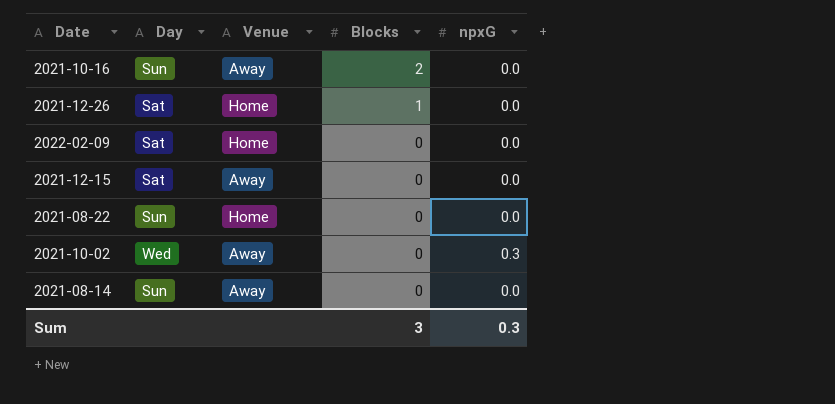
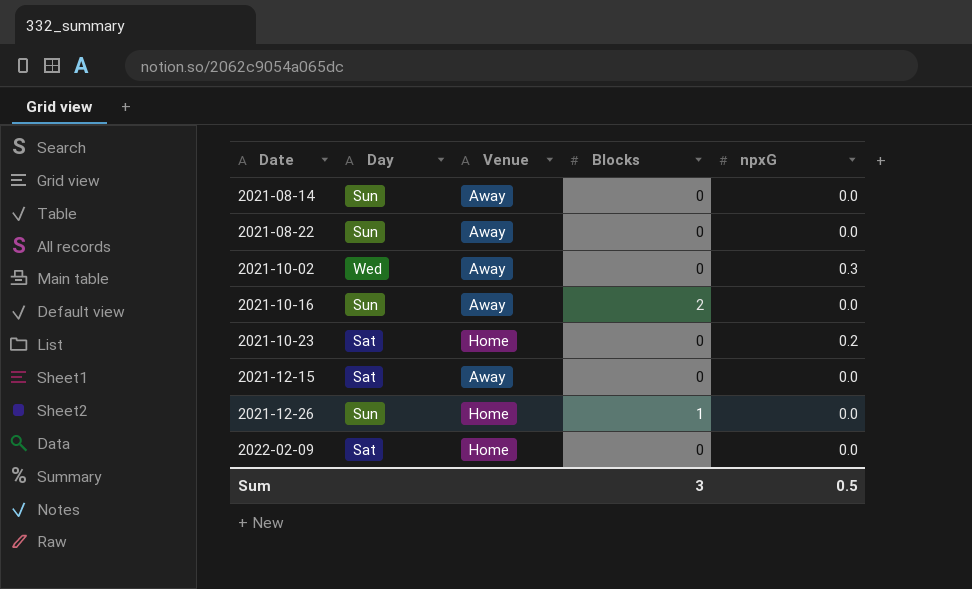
row order: Blocks descending -> Date ascending
2021-08-22 | Venue: Home -> Away
row 2021-10-23: none -> Sat | Home | 0 | 0.2
2021-12-26 | Day: Sat -> Sun
Sum | npxG: 0.3 -> 0.5

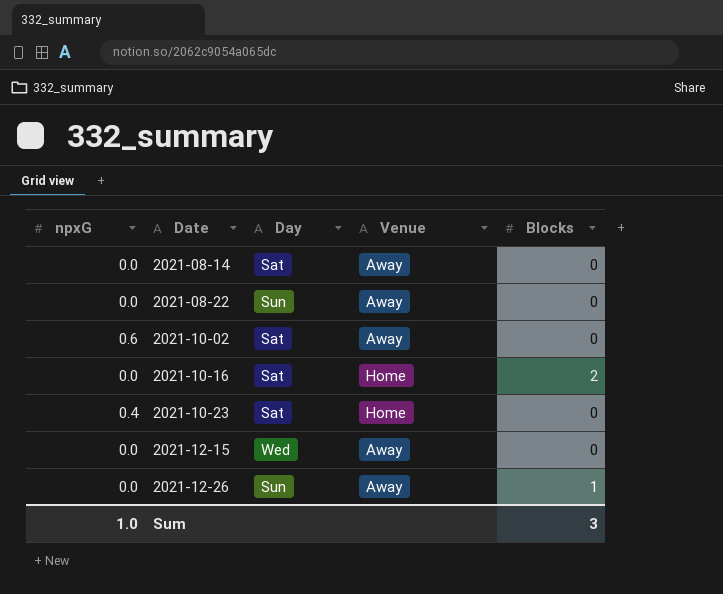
column npxG | position: 5 -> 1
row 2022-02-09: Sat | Home | 0 | 0.0 -> none
2021-08-14 | Day: Sun -> Sat
2021-10-02 | npxG: 0.3 -> 0.6
2021-10-02 | Day: Wed -> Sat
2021-10-16 | Day: Sun -> Sat
2021-10-16 | Venue: Away -> Home
2021-10-23 | npxG: 0.2 -> 0.4
2021-12-15 | Day: Sat -> Wed
2021-12-26 | Venue: Home -> Away
Sum | npxG: 0.5 -> 1.0

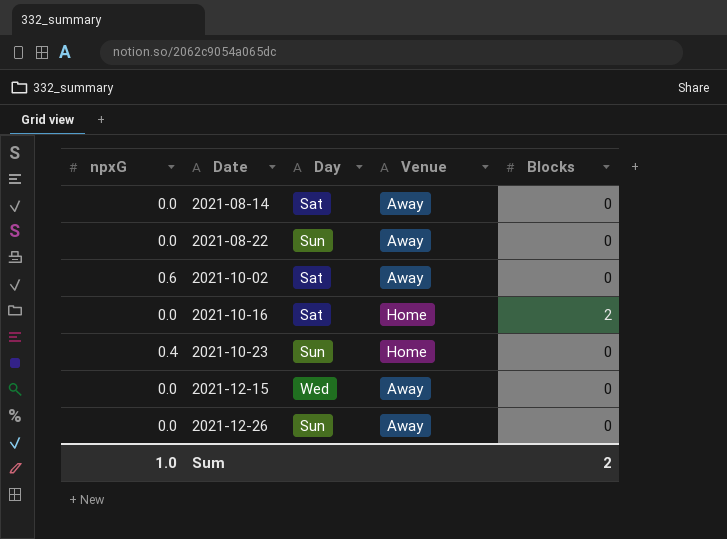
2021-10-23 | Day: Sat -> Sun
2021-12-26 | Blocks: 1 -> 0
Sum | Blocks: 3 -> 2

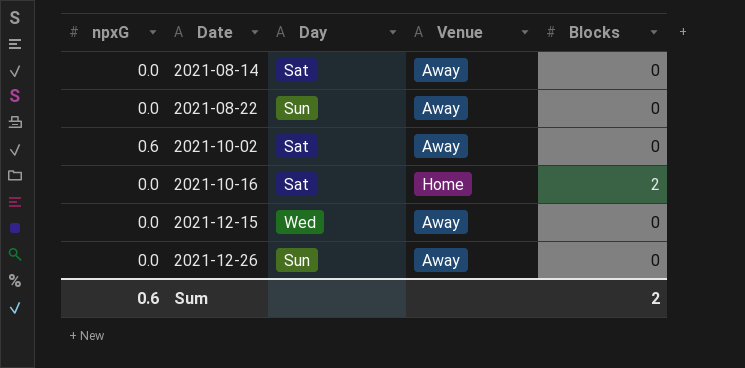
row 2021-10-23: 0.4 | Sun | Home | 0 -> none
Sum | npxG: 1.0 -> 0.6

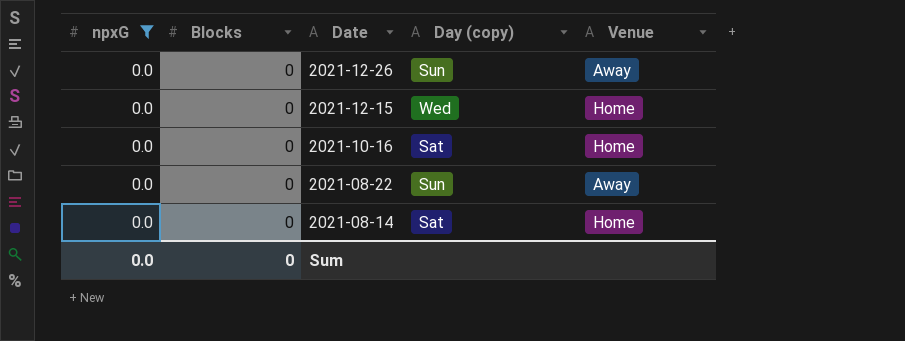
filter: none -> npxG = 0.0
row order: Date ascending -> Date descending
column Blocks | position: 5 -> 2
column name: Day -> Day (copy)
2021-12-15 | Venue: Away -> Home
2021-10-16 | Blocks: 2 -> 0
2021-08-14 | Venue: Away -> Home
Sum | npxG: 0.6 -> 0.0
Sum | Blocks: 2 -> 0

